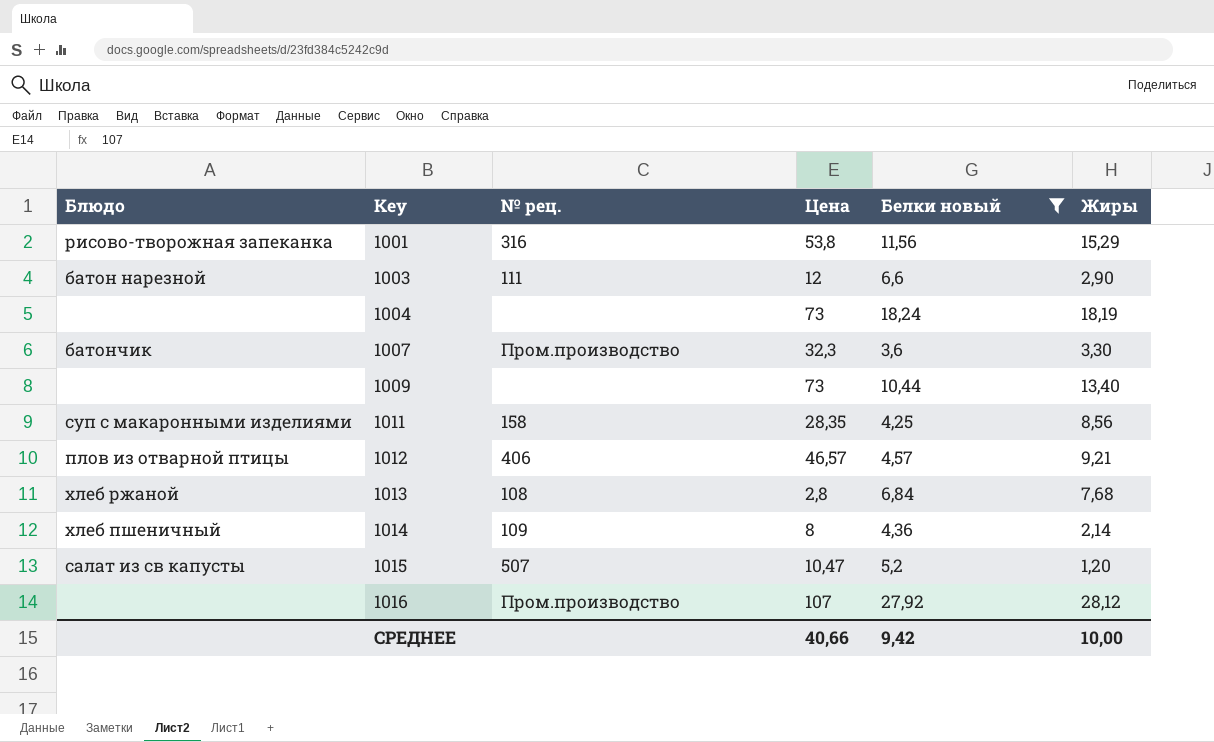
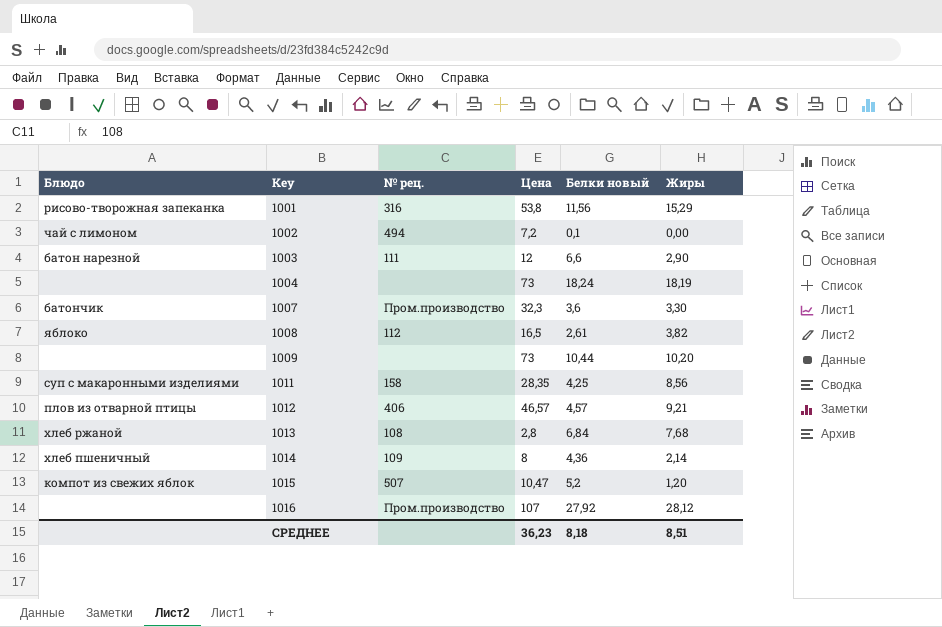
filter: Белки новый >= 3,6 -> none
1009 | Жиры: 13,40 -> 10,20
1015 | Блюдо: салат из св капусты -> компот из свежих яблок
СРЕДНЕЕ | Цена: 40,66 -> 36,23
СРЕДНЕЕ | Белки новый: 9,42 -> 8,18
СРЕДНЕЕ | Жиры: 10,00 -> 8,51

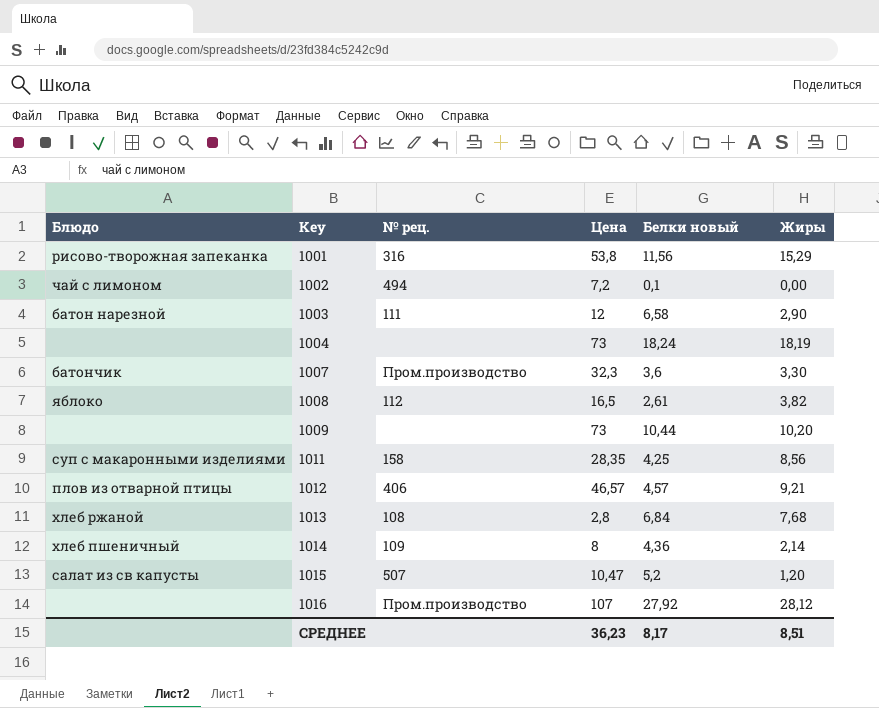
1003 | Белки новый: 6,6 -> 6,58
1015 | Блюдо: компот из свежих яблок -> салат из св капусты
СРЕДНЕЕ | Белки новый: 8,18 -> 8,17

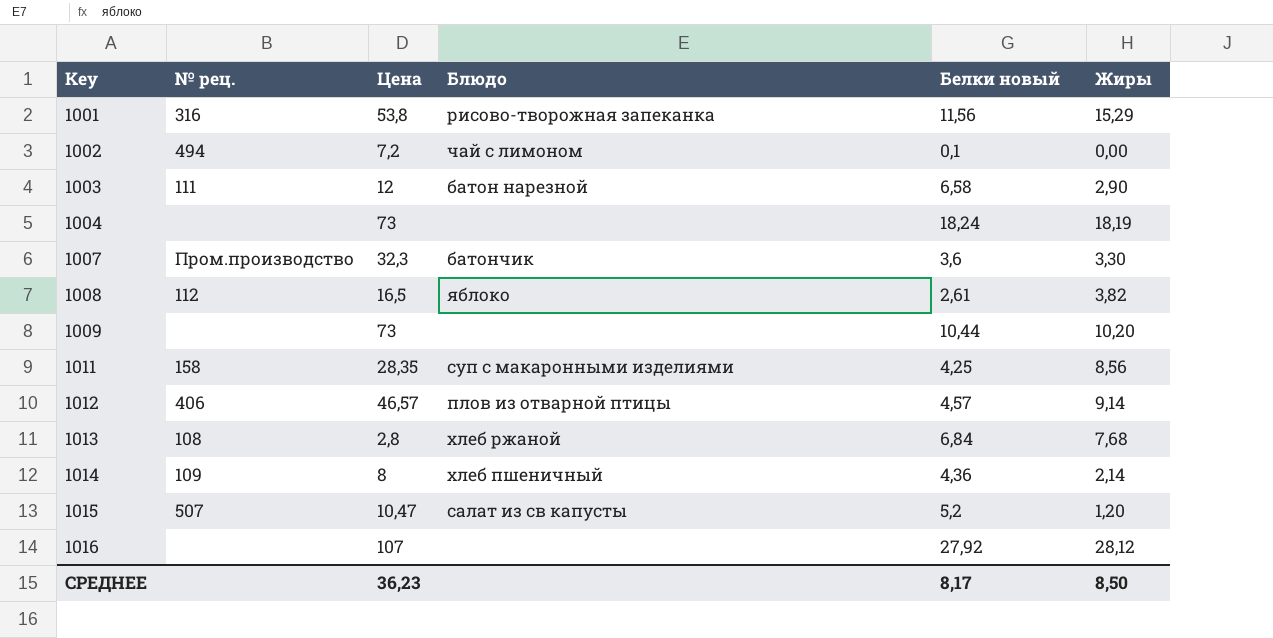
column Блюдо | position: 1 -> 4
1012 | Жиры: 9,21 -> 9,14
1016 | № рец.: Пром.производство -> none
СРЕДНЕЕ | Жиры: 8,51 -> 8,50

